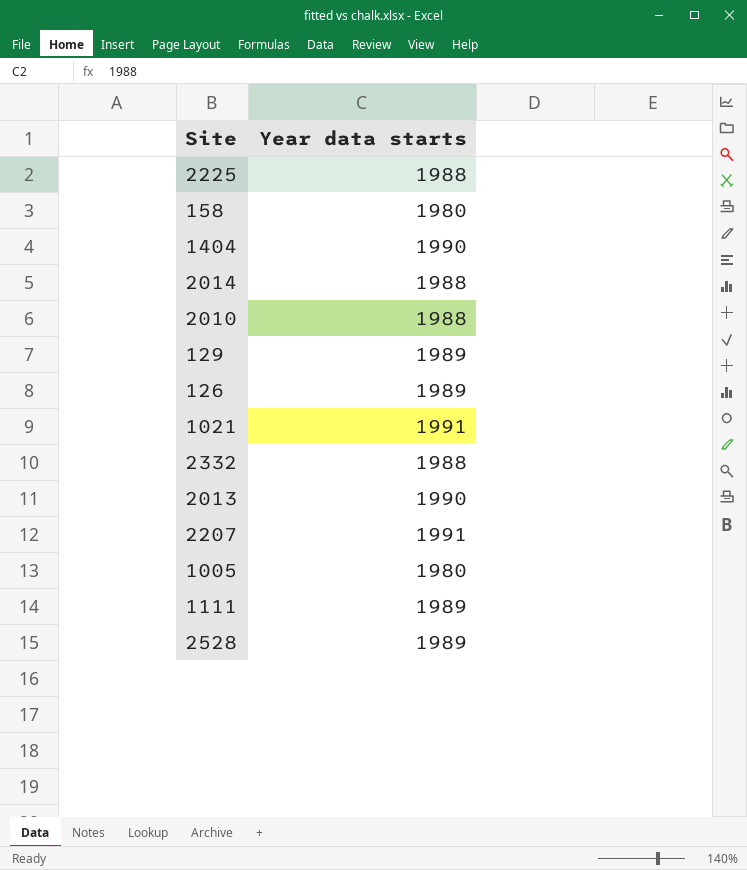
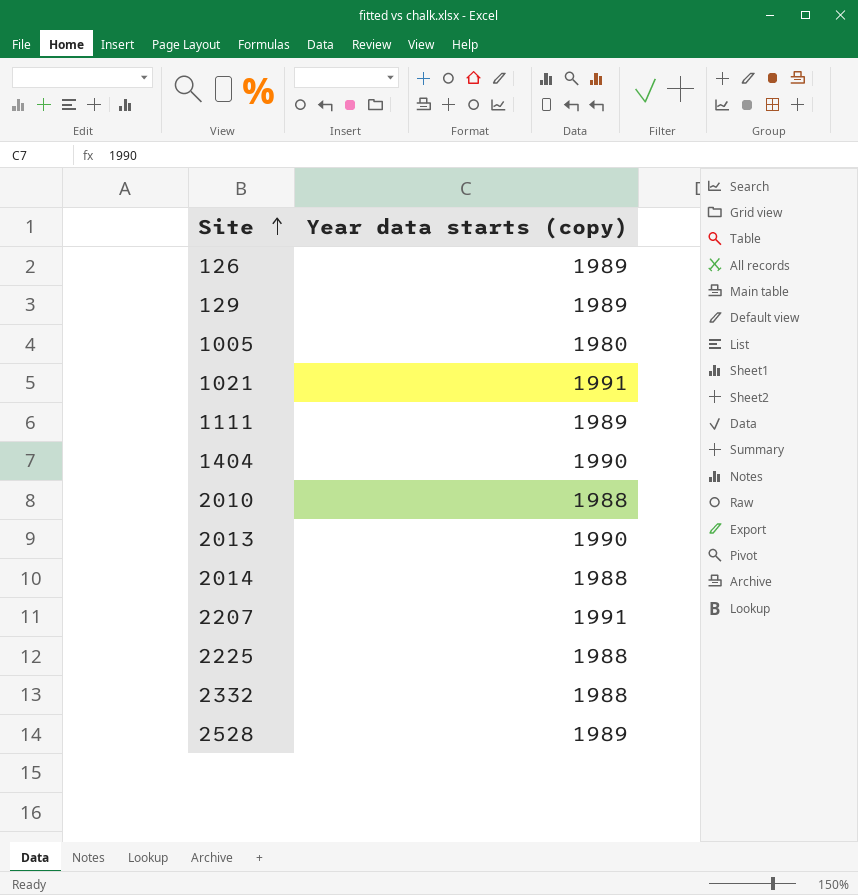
row order: none -> Site ascending
column name: Year data starts -> Year data starts (copy)
row 158: 1980 -> none

